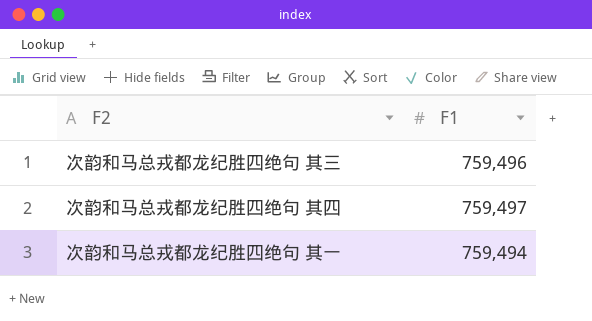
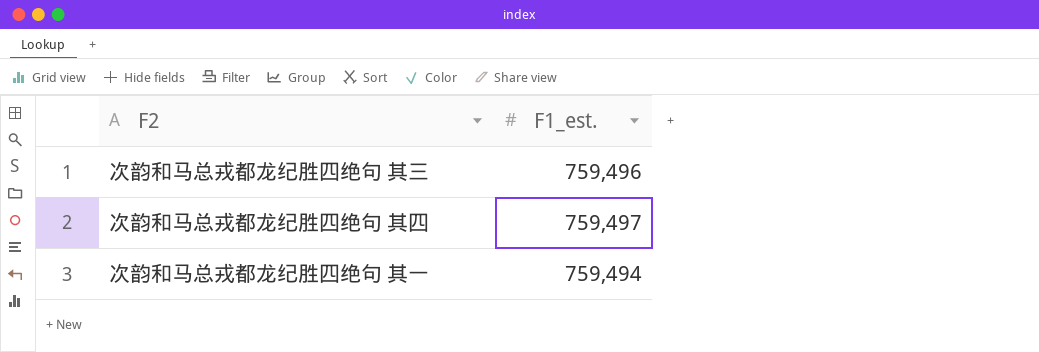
column name: F1 -> F1_est.

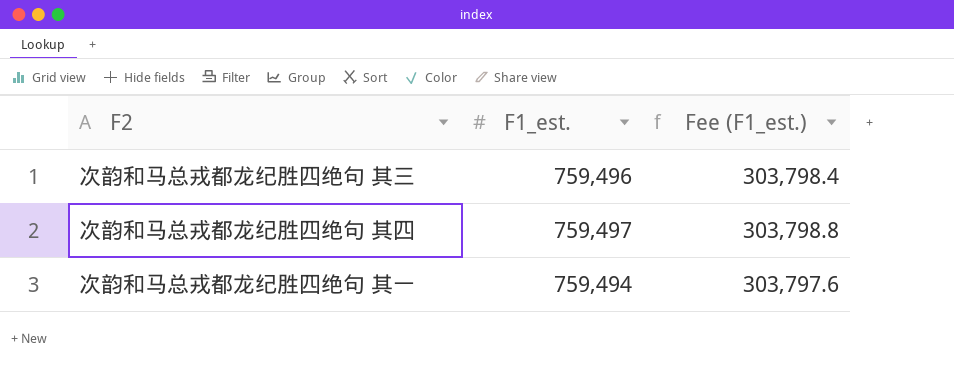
column Fee (F1_est.) | formula: none -> [F1_est.] * 0.4

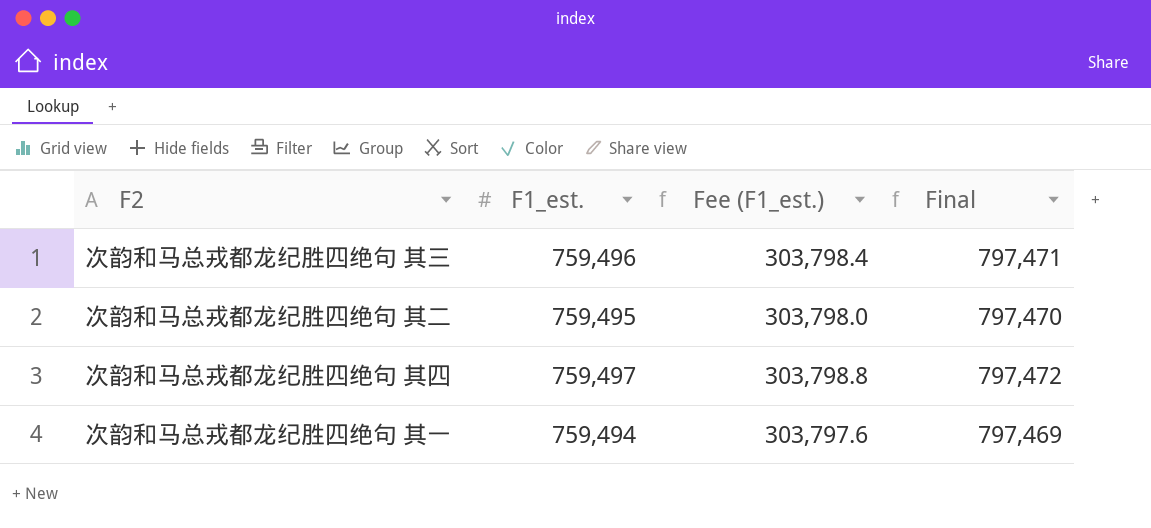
column Final | formula: none -> [F1_est.] * 1.05
row 次韵和马总戎都龙纪胜四绝句 其二: none -> 759,495 | 303,798.0 | 797,470

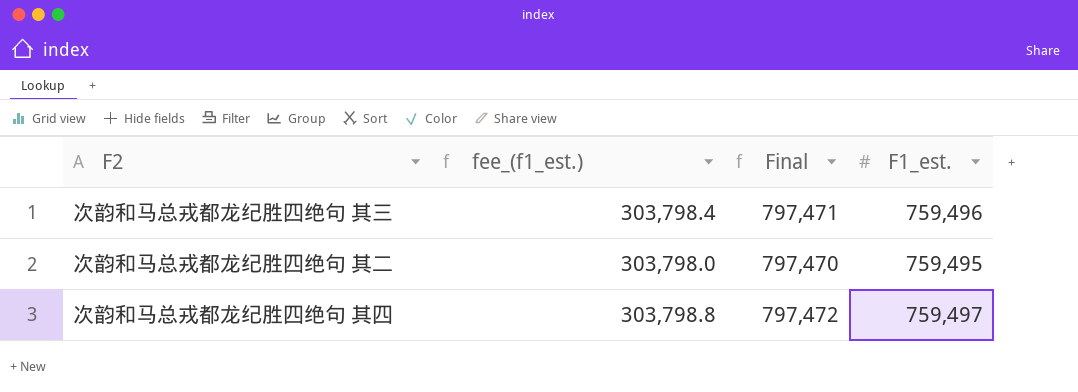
column name: Fee (F1_est.) -> fee_(f1_est.)
column F1_est. | position: 2 -> 4
row 次韵和马总戎都龙纪胜四绝句 其一: 759,494 | 303,797.6 | 797,469 -> none

